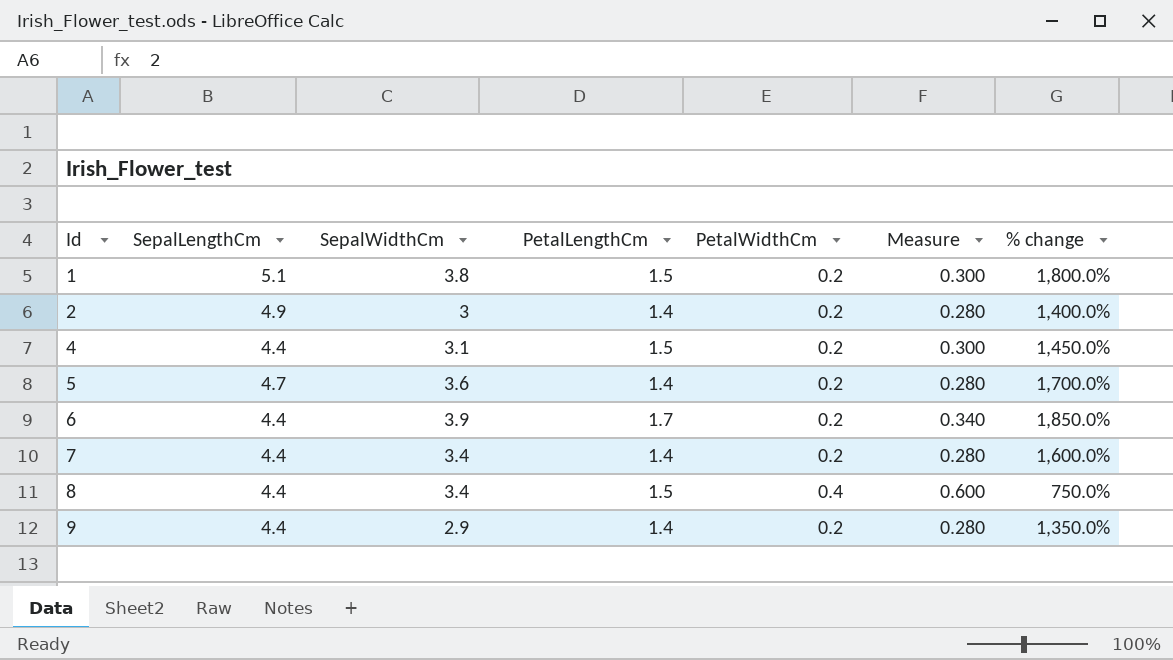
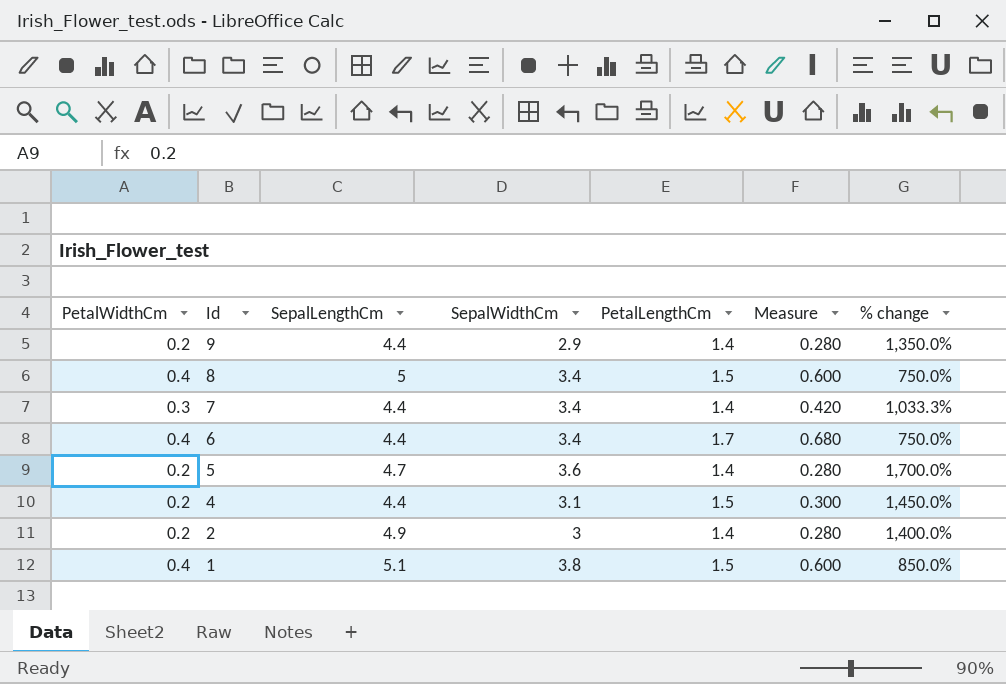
row order: Id ascending -> Id descending
column PetalWidthCm | position: 5 -> 1
8 | SepalLengthCm: 4.4 -> 5
7 | PetalWidthCm: 0.2 -> 0.3
7 | Measure: 0.280 -> 0.420
7 | % change: 1,600.0% -> 1,033.3%
6 | PetalWidthCm: 0.2 -> 0.4
6 | SepalWidthCm: 3.9 -> 3.4
6 | Measure: 0.340 -> 0.680
6 | % change: 1,850.0% -> 750.0%
1 | PetalWidthCm: 0.2 -> 0.4
1 | Measure: 0.300 -> 0.600
1 | % change: 1,800.0% -> 850.0%

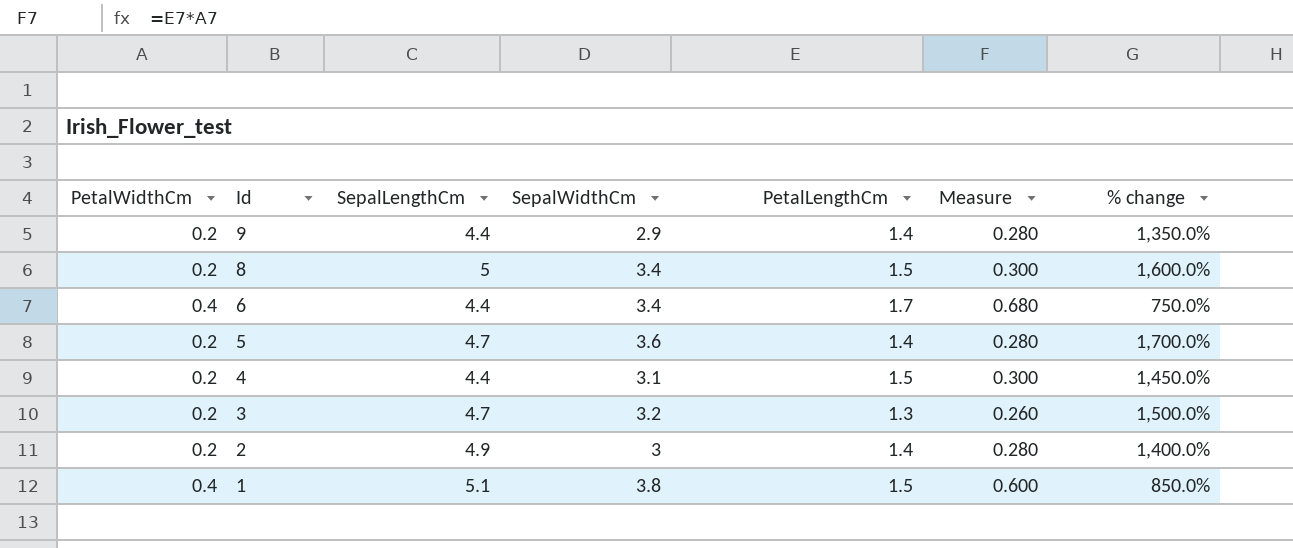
row 7: 0.3 | 4.4 | 3.4 | 1.4 | 0.420 | 1,033.3% -> none
8 | PetalWidthCm: 0.4 -> 0.2
8 | Measure: 0.600 -> 0.300
8 | % change: 750.0% -> 1,600.0%
row 3: none -> 0.2 | 4.7 | 3.2 | 1.3 | 0.260 | 1,500.0%

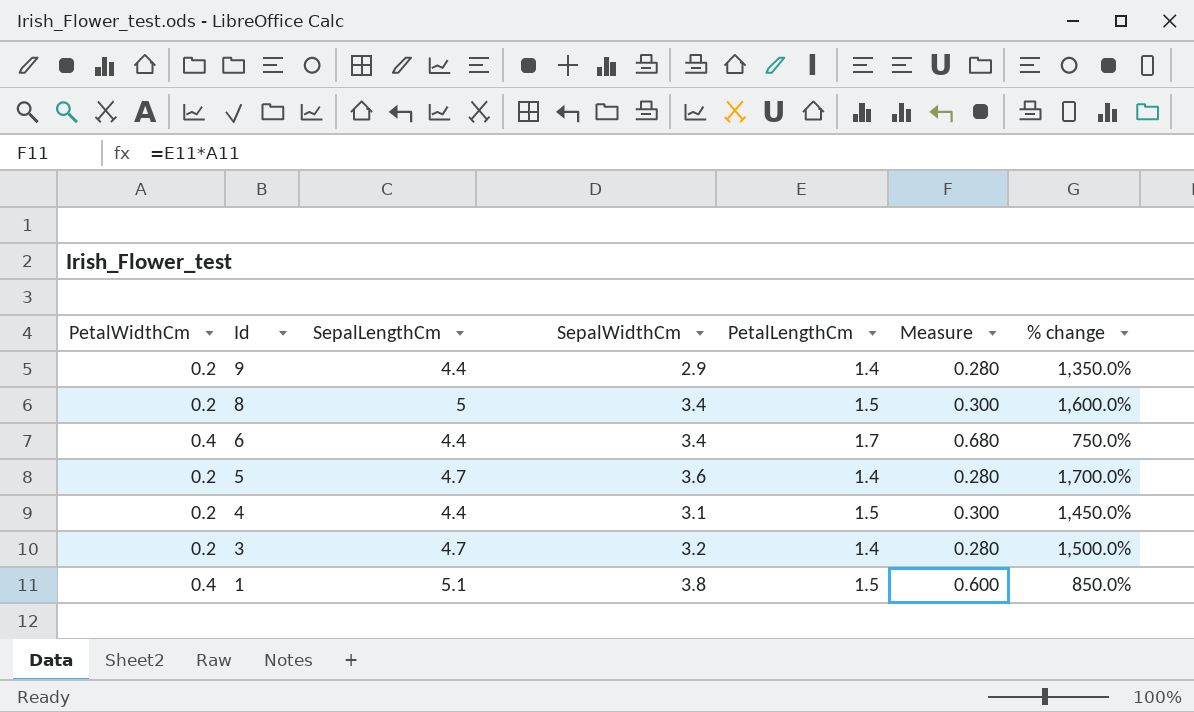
row 2: 0.2 | 4.9 | 3 | 1.4 | 0.280 | 1,400.0% -> none
3 | PetalLengthCm: 1.3 -> 1.4
3 | Measure: 0.260 -> 0.280

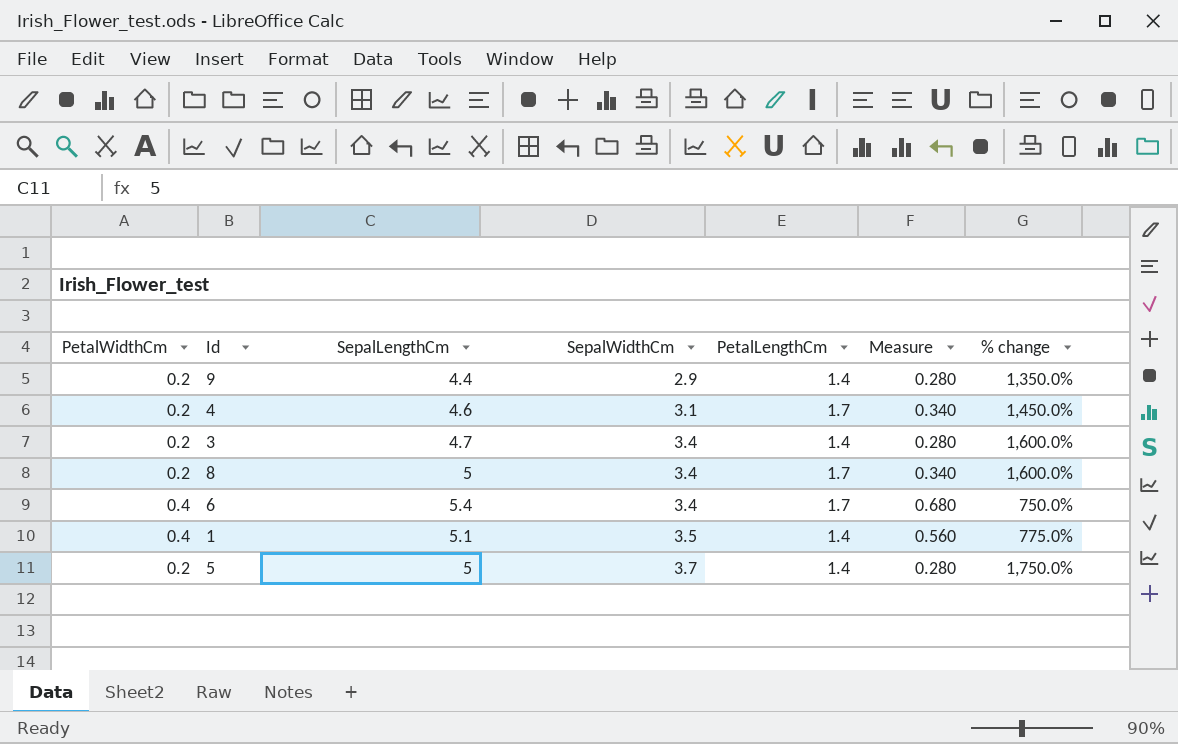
row order: Id descending -> SepalWidthCm ascending
4 | SepalLengthCm: 4.4 -> 4.6
4 | PetalLengthCm: 1.5 -> 1.7
4 | Measure: 0.300 -> 0.340
3 | SepalWidthCm: 3.2 -> 3.4
3 | % change: 1,500.0% -> 1,600.0%
8 | PetalLengthCm: 1.5 -> 1.7
8 | Measure: 0.300 -> 0.340
6 | SepalLengthCm: 4.4 -> 5.4
1 | SepalWidthCm: 3.8 -> 3.5
1 | PetalLengthCm: 1.5 -> 1.4
1 | Measure: 0.600 -> 0.560
1 | % change: 850.0% -> 775.0%
5 | SepalLengthCm: 4.7 -> 5
5 | SepalWidthCm: 3.6 -> 3.7
5 | % change: 1,700.0% -> 1,750.0%

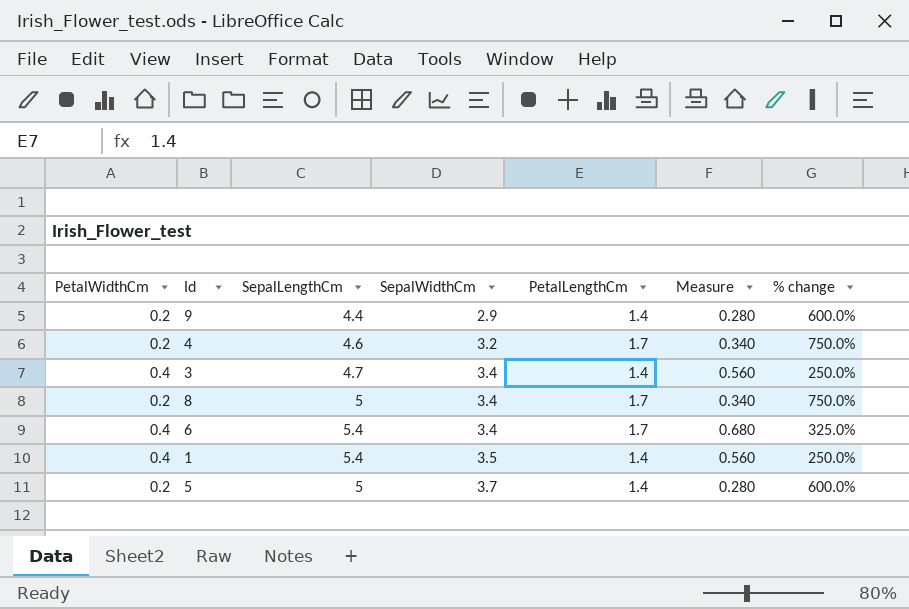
column % change | formula: ([SepalWidthCm] - [PetalWidthCm]) / [PetalWidthCm] -> ([PetalLengthCm] - [PetalWidthCm]) / [PetalWidthCm]
4 | SepalWidthCm: 3.1 -> 3.2
3 | PetalWidthCm: 0.2 -> 0.4
3 | Measure: 0.280 -> 0.560
1 | SepalLengthCm: 5.1 -> 5.4

